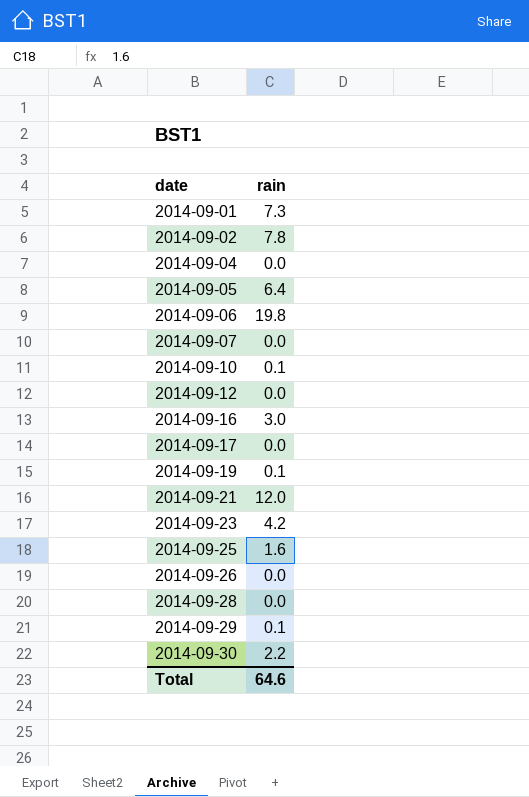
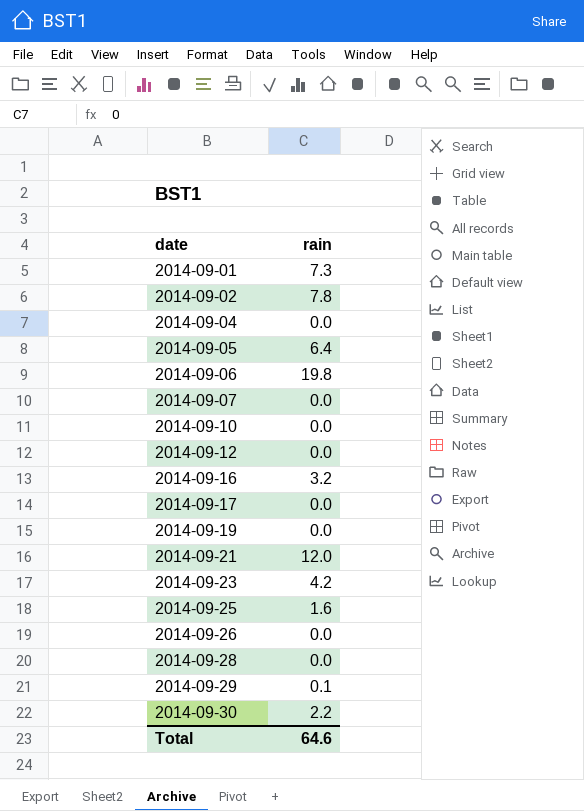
2014-09-10 | rain: 0.1 -> 0.0
2014-09-16 | rain: 3.0 -> 3.2
2014-09-19 | rain: 0.1 -> 0.0

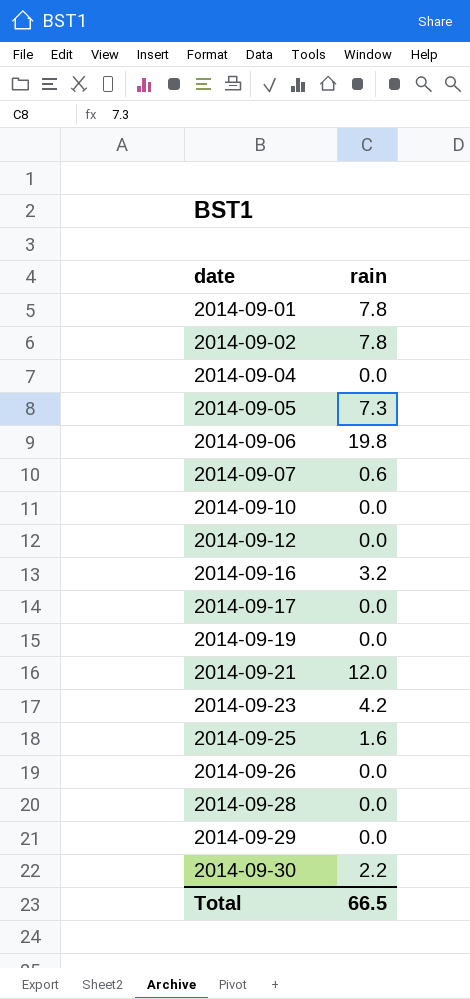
2014-09-01 | rain: 7.3 -> 7.8
2014-09-05 | rain: 6.4 -> 7.3
2014-09-07 | rain: 0.0 -> 0.6
2014-09-29 | rain: 0.1 -> 0.0
Total | rain: 64.6 -> 66.5

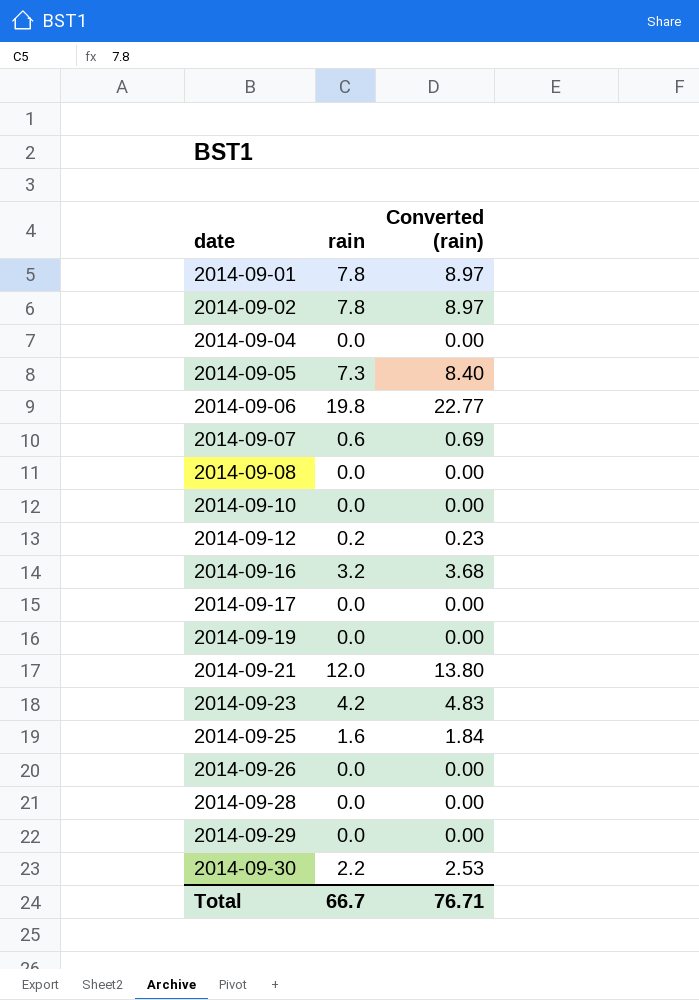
column Converted (rain) | formula: none -> [rain] * 1.15
row 2014-09-08: none -> 0.0 | 0.00
2014-09-12 | rain: 0.0 -> 0.2
Total | rain: 66.5 -> 66.7

